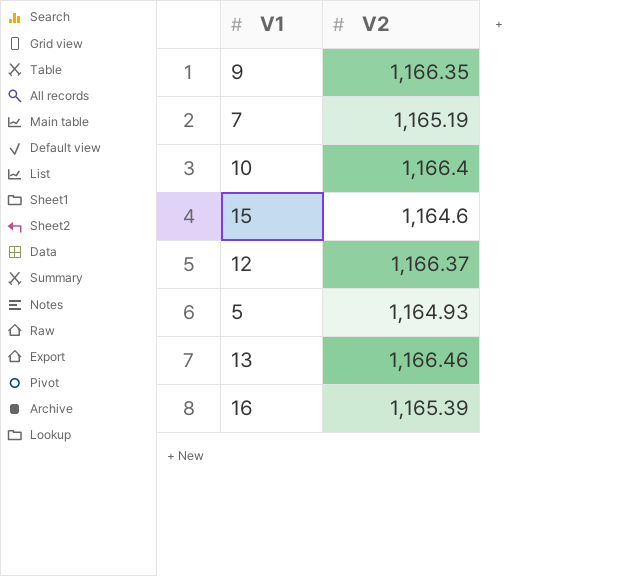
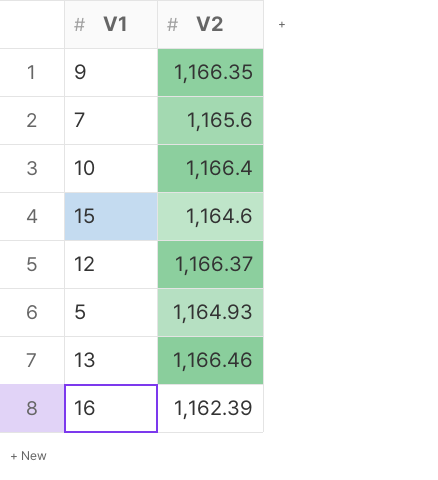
7 | V2: 1,165.19 -> 1,165.6
16 | V2: 1,165.39 -> 1,162.39

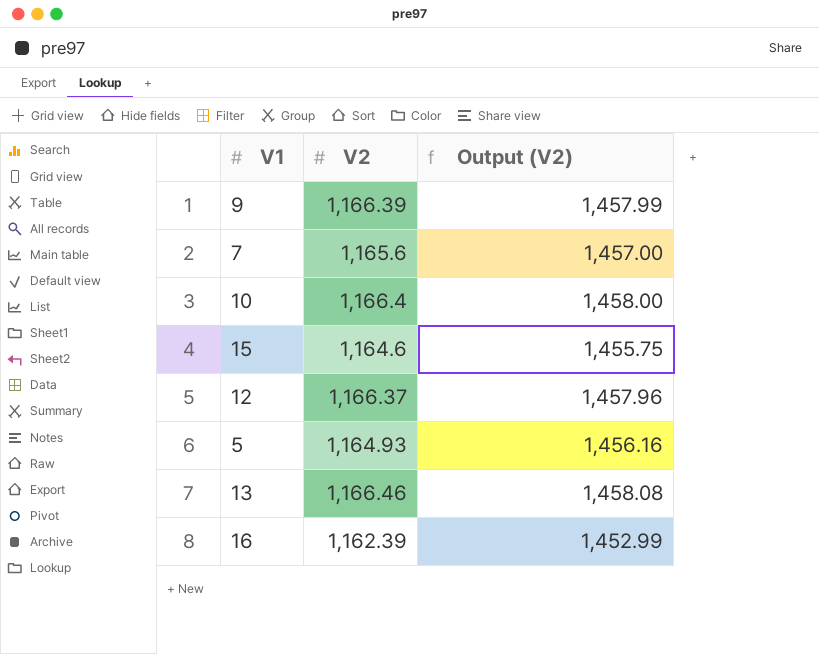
column Output (V2) | formula: none -> [V2] * 1.25
9 | V2: 1,166.35 -> 1,166.39

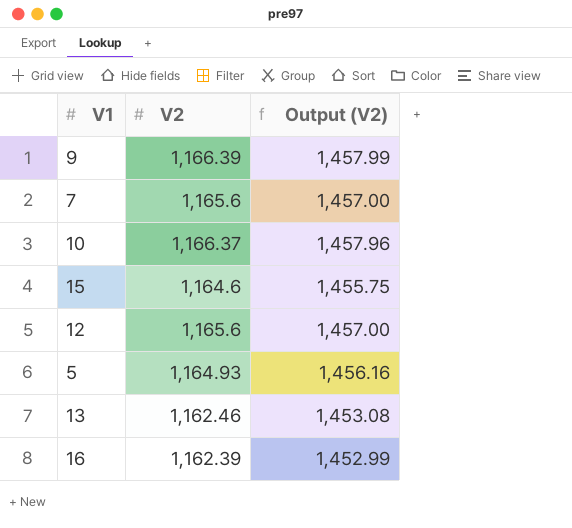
10 | V2: 1,166.4 -> 1,166.37
10 | Output (V2): 1,458.00 -> 1,457.96
12 | V2: 1,166.37 -> 1,165.6
12 | Output (V2): 1,457.96 -> 1,457.00
13 | V2: 1,166.46 -> 1,162.46
13 | Output (V2): 1,458.08 -> 1,453.08

